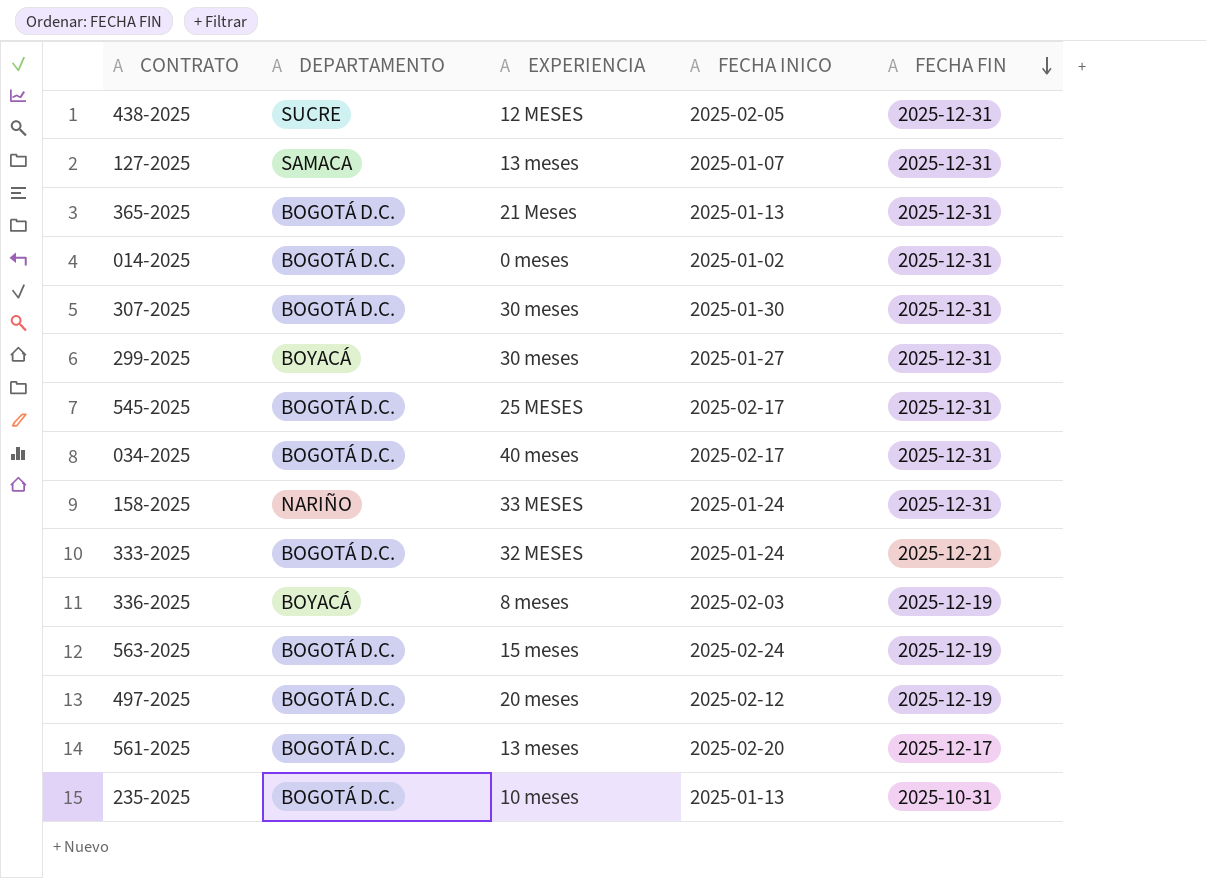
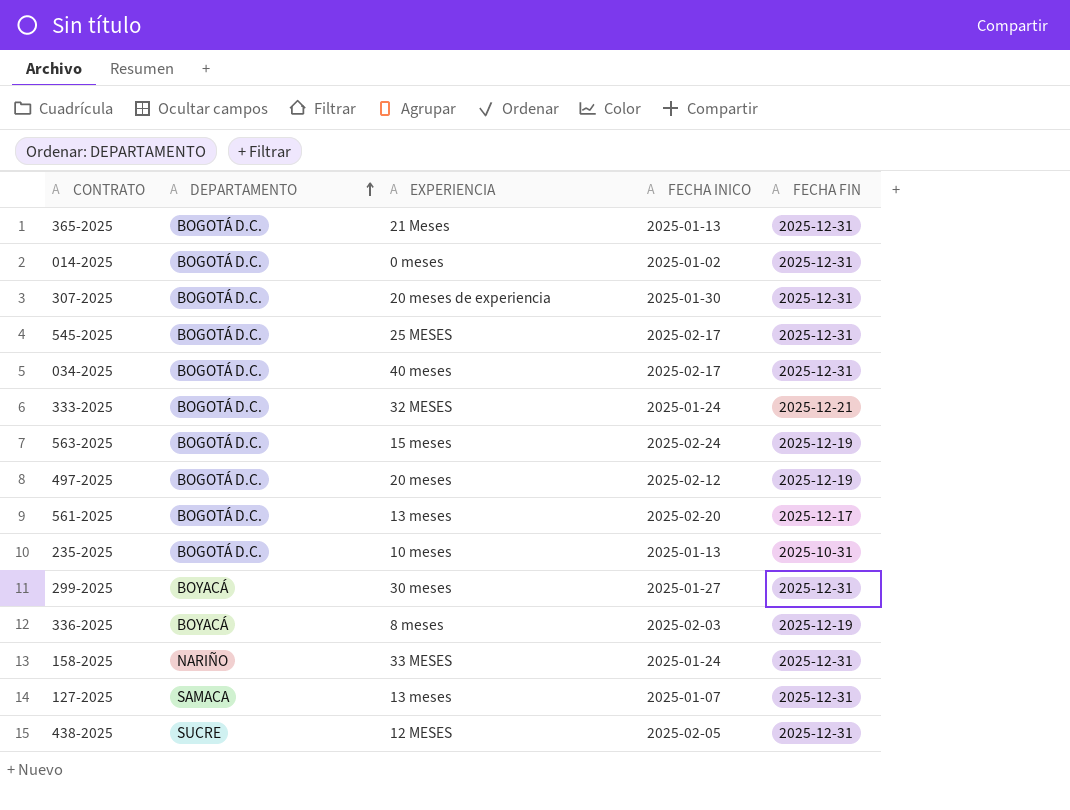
row order: FECHA FIN descending -> DEPARTAMENTO ascending
307-2025 | EXPERIENCIA: 30 meses -> 20 meses de experiencia

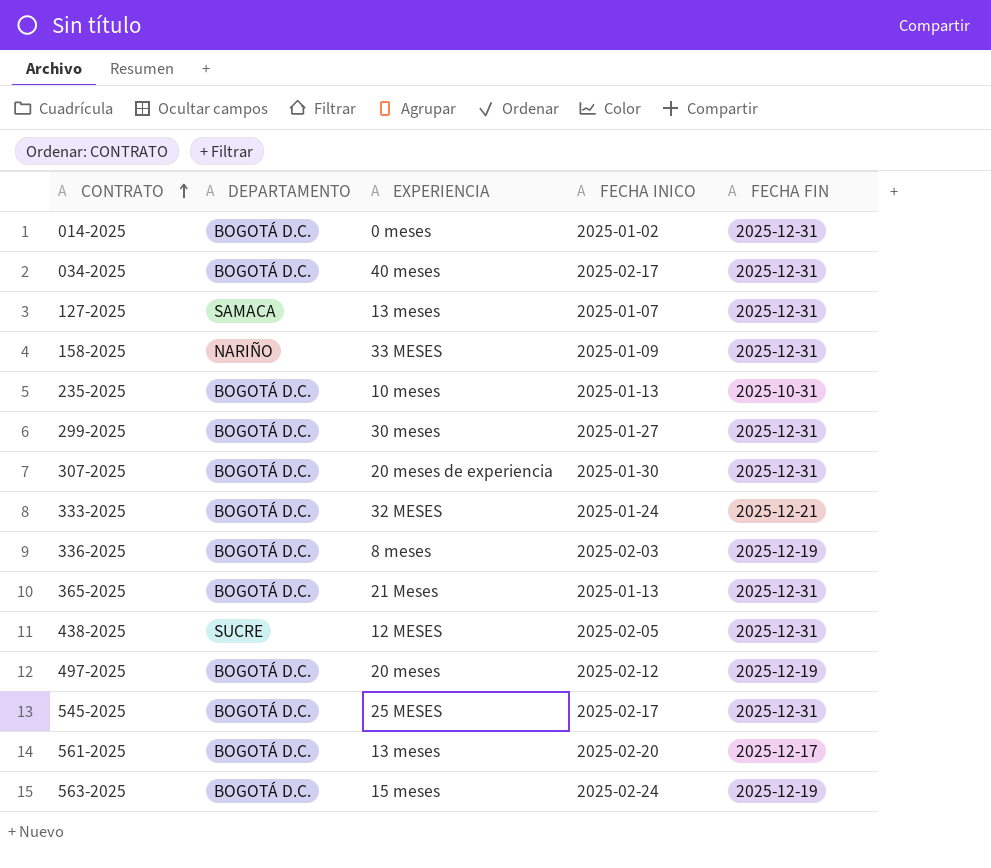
row order: DEPARTAMENTO ascending -> CONTRATO ascending
158-2025 | FECHA INICO: 2025-01-24 -> 2025-01-09
299-2025 | DEPARTAMENTO: BOYACÁ -> BOGOTÁ D.C.
336-2025 | DEPARTAMENTO: BOYACÁ -> BOGOTÁ D.C.

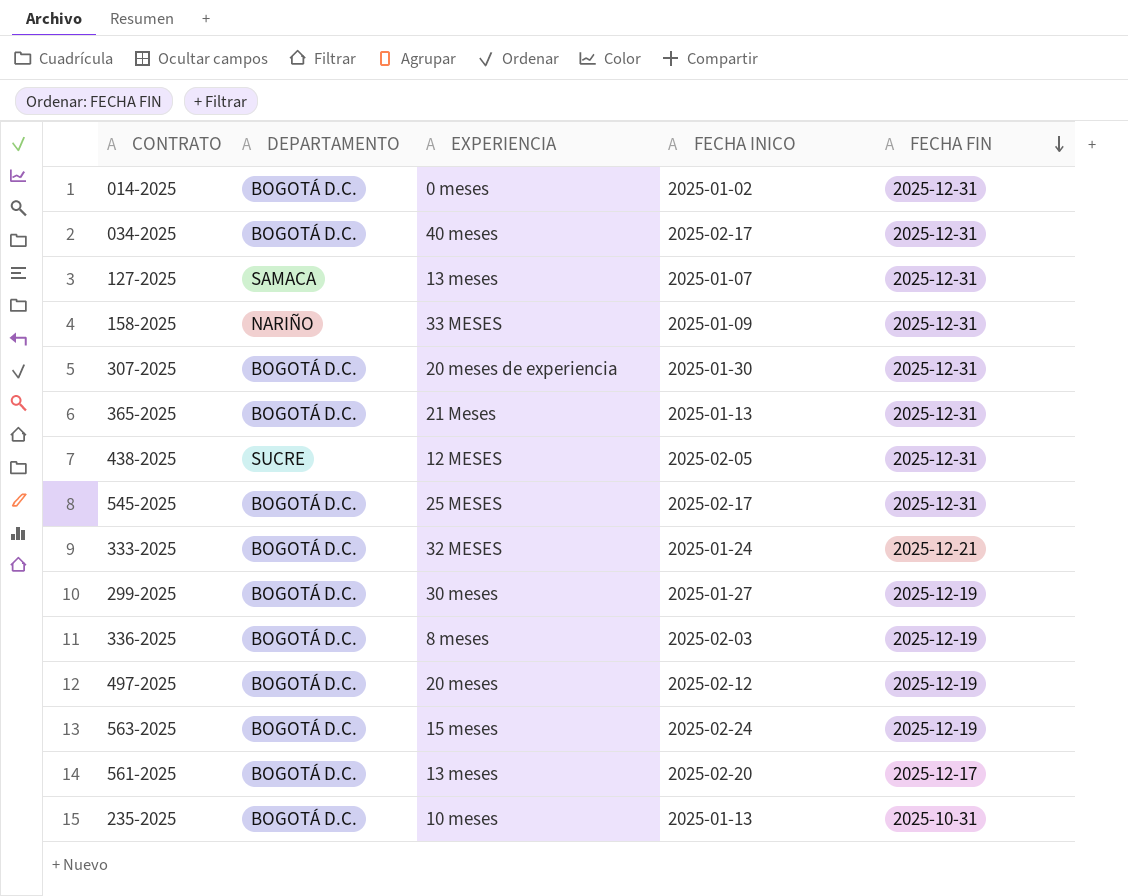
row order: CONTRATO ascending -> FECHA FIN descending
299-2025 | FECHA FIN: 2025-12-31 -> 2025-12-19

